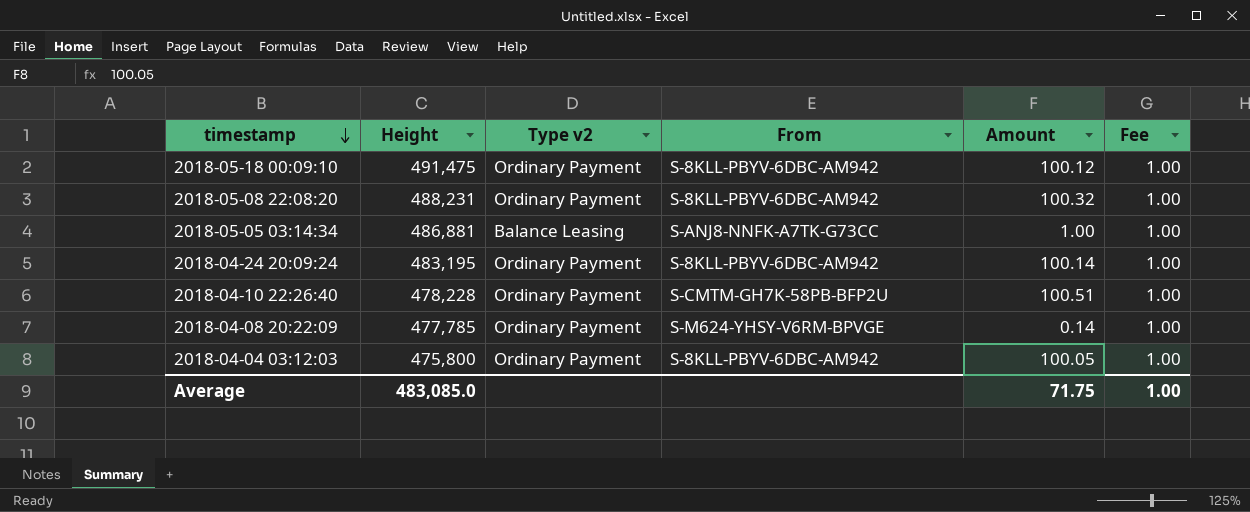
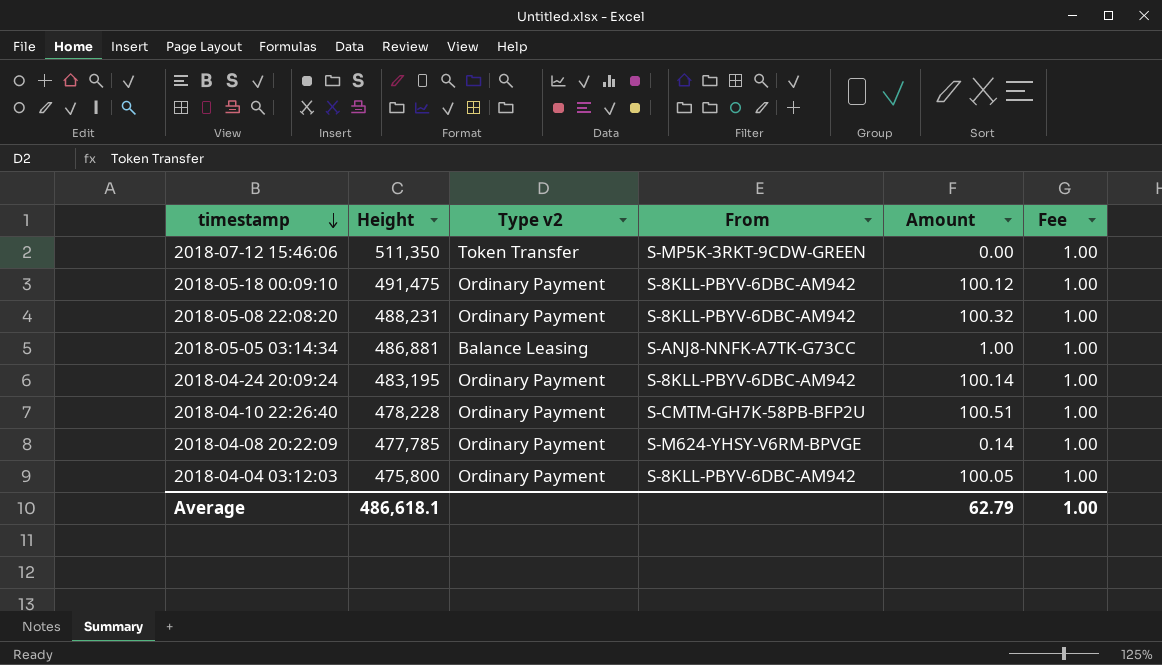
row 2018-07-12 15:46:06: none -> 511,350 | Token Transfer | S-MP5K-3RKT-9CDW-GREEN | 0.00 | 1.00
Average | Height: 483,085.0 -> 486,618.1
Average | Amount: 71.75 -> 62.79

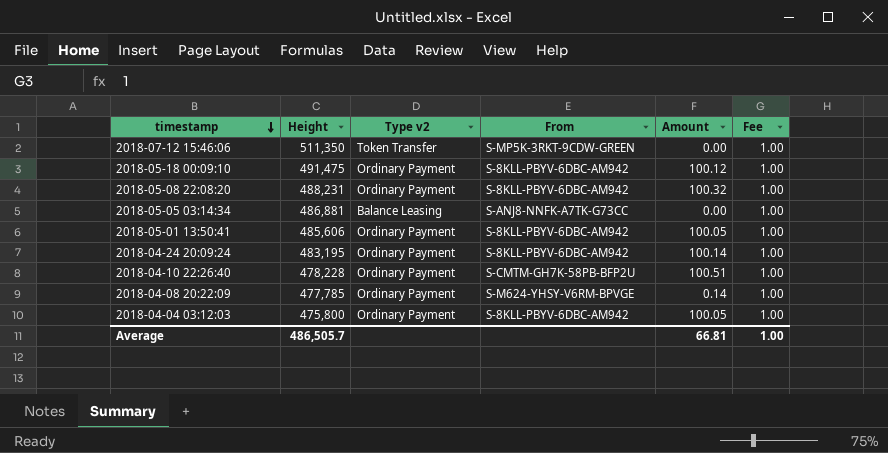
2018-05-05 03:14:34 | Amount: 1.00 -> 0.00
row 2018-05-01 13:50:41: none -> 485,606 | Ordinary Payment | S-8KLL-PBYV-6DBC-AM942 | 100.05 | 1.00
Average | Height: 486,618.1 -> 486,505.7
Average | Amount: 62.79 -> 66.81

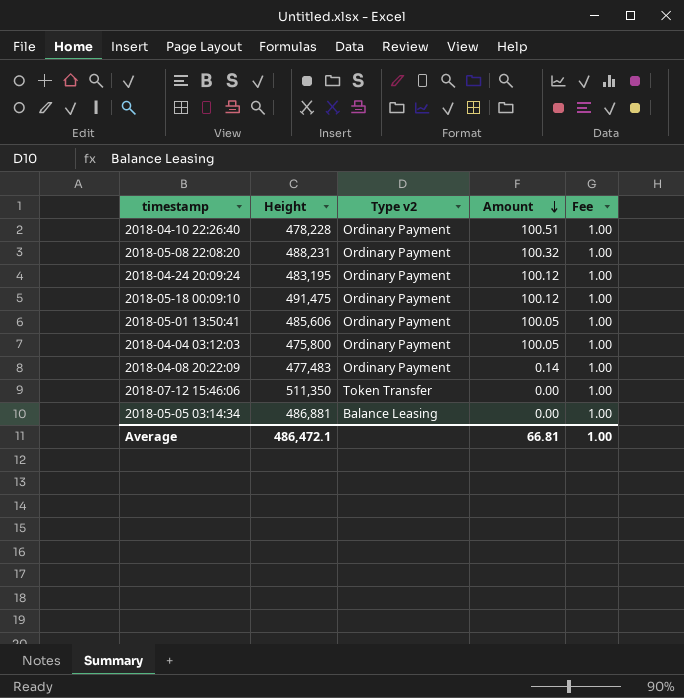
row order: timestamp descending -> Amount descending
column From | position: 4 -> none
2018-04-24 20:09:24 | Amount: 100.14 -> 100.12
2018-04-08 20:22:09 | Height: 477,785 -> 477,483
Average | Height: 486,505.7 -> 486,472.1

